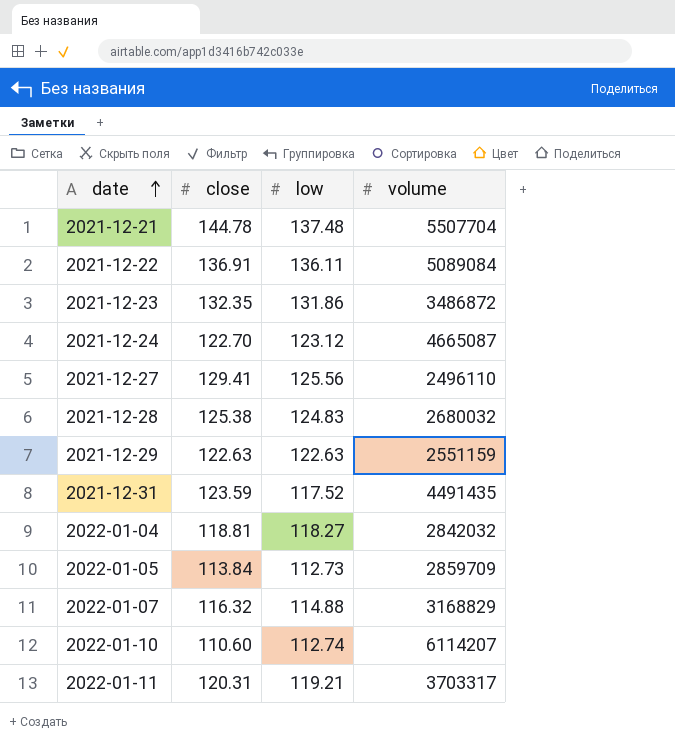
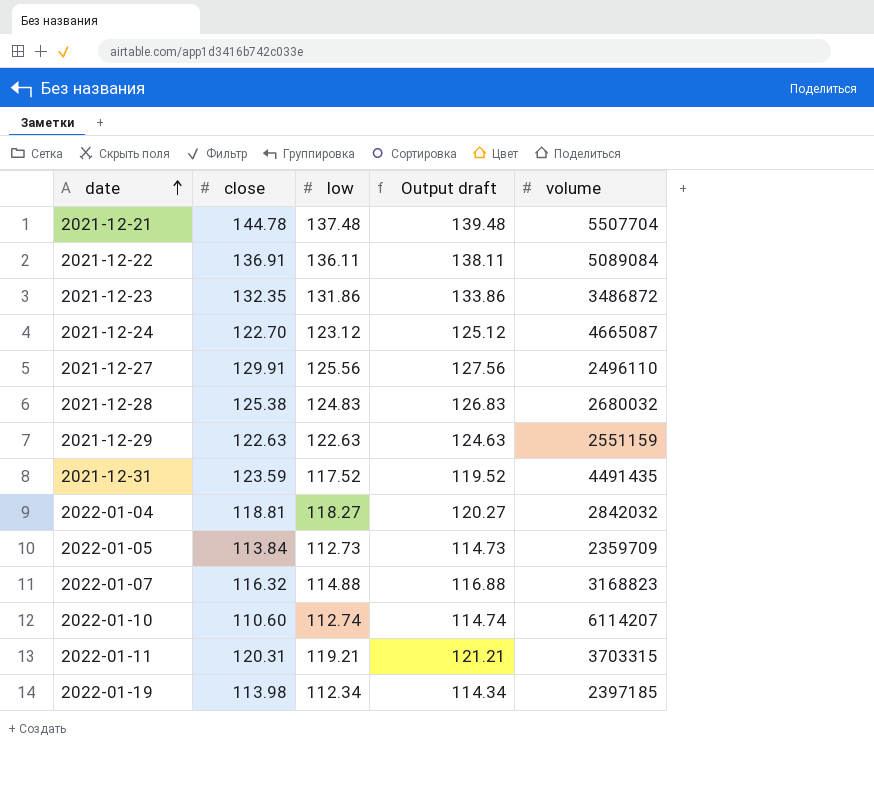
column Output draft | formula: none -> [low] + 2
2021-12-27 | close: 129.41 -> 129.91
2022-01-05 | volume: 2859709 -> 2359709
2022-01-07 | volume: 3168829 -> 3168823
2022-01-11 | volume: 3703317 -> 3703315
row 2022-01-19: none -> 113.98 | 112.34 | 114.34 | 2397185

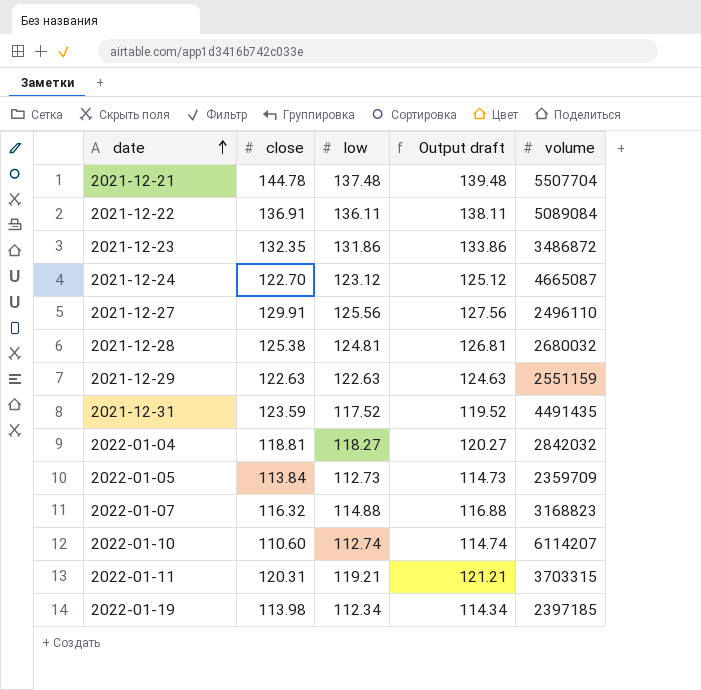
2021-12-28 | low: 124.83 -> 124.81
2021-12-28 | Output draft: 126.83 -> 126.81

